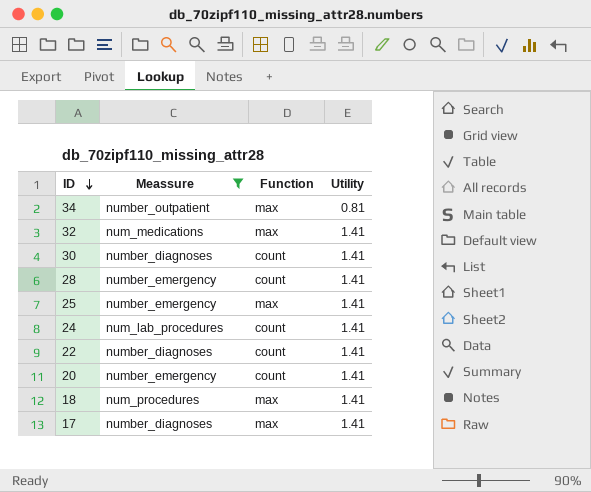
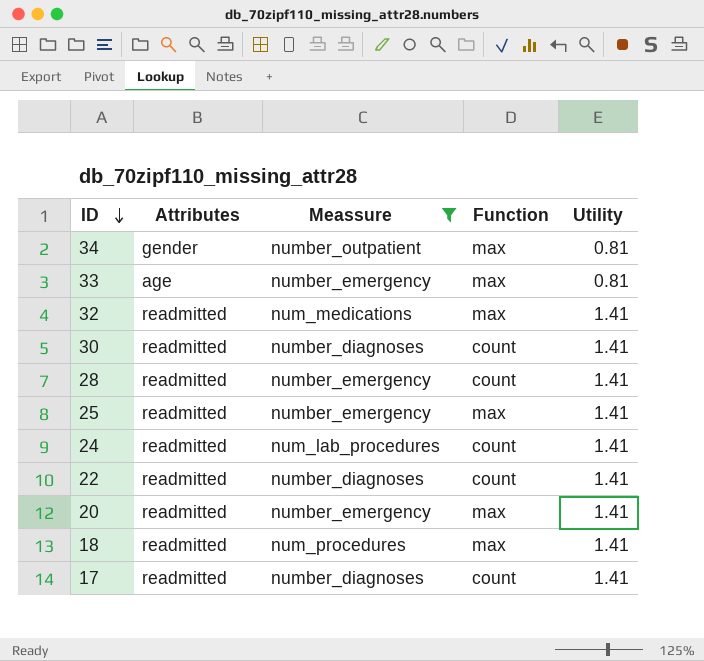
column Attributes | position: none -> 2
row 33: none -> age | number_emergency | max | 0.81
20 | Function: count -> max
17 | Function: max -> count

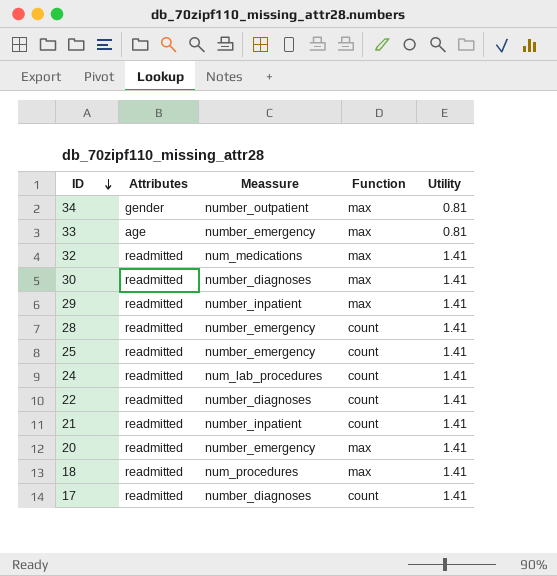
filter: Meassure != number_inpatient -> none
30 | Function: count -> max
25 | Function: max -> count

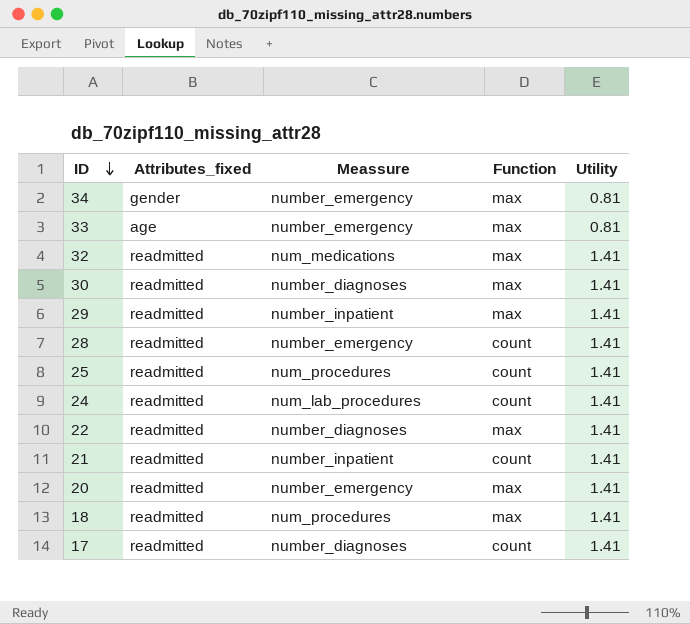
column name: Attributes -> Attributes_fixed
34 | Meassure: number_outpatient -> number_emergency
25 | Meassure: number_emergency -> num_procedures
22 | Function: count -> max

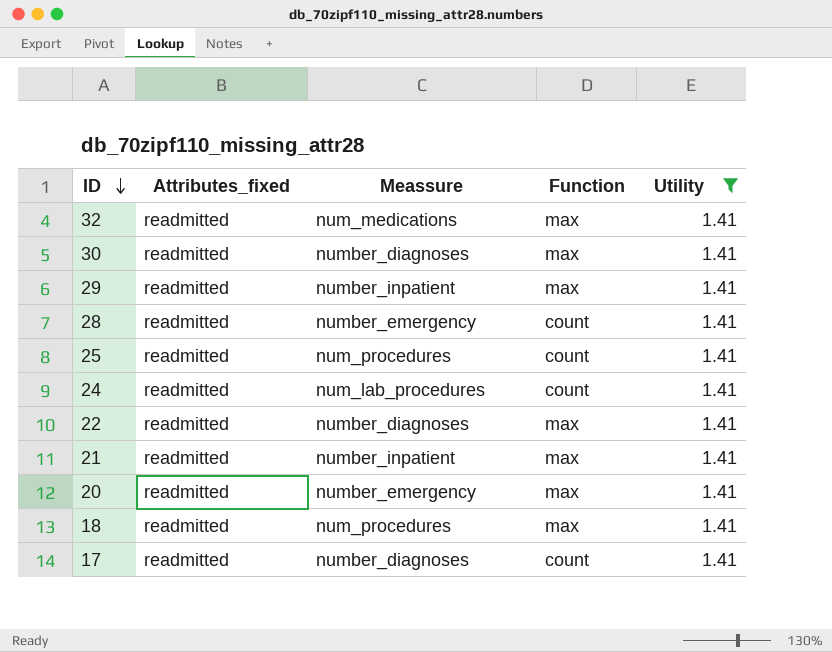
filter: none -> Utility = 1.41
21 | Function: count -> max

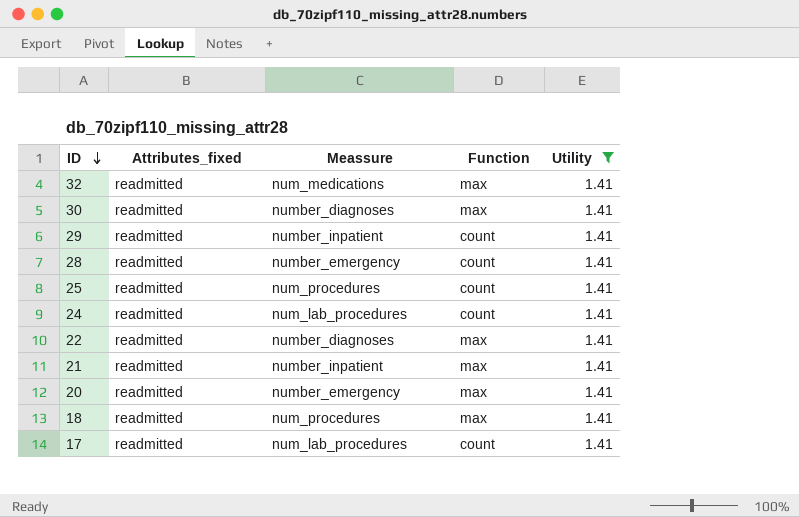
29 | Function: max -> count
17 | Meassure: number_diagnoses -> num_lab_procedures

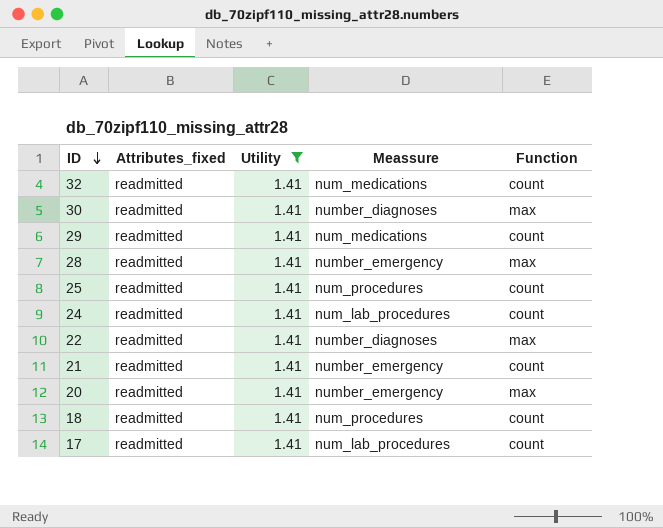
column Utility | position: 5 -> 3
32 | Function: max -> count
29 | Meassure: number_inpatient -> num_medications
28 | Function: count -> max
21 | Meassure: number_inpatient -> number_emergency
21 | Function: max -> count
18 | Function: max -> count

